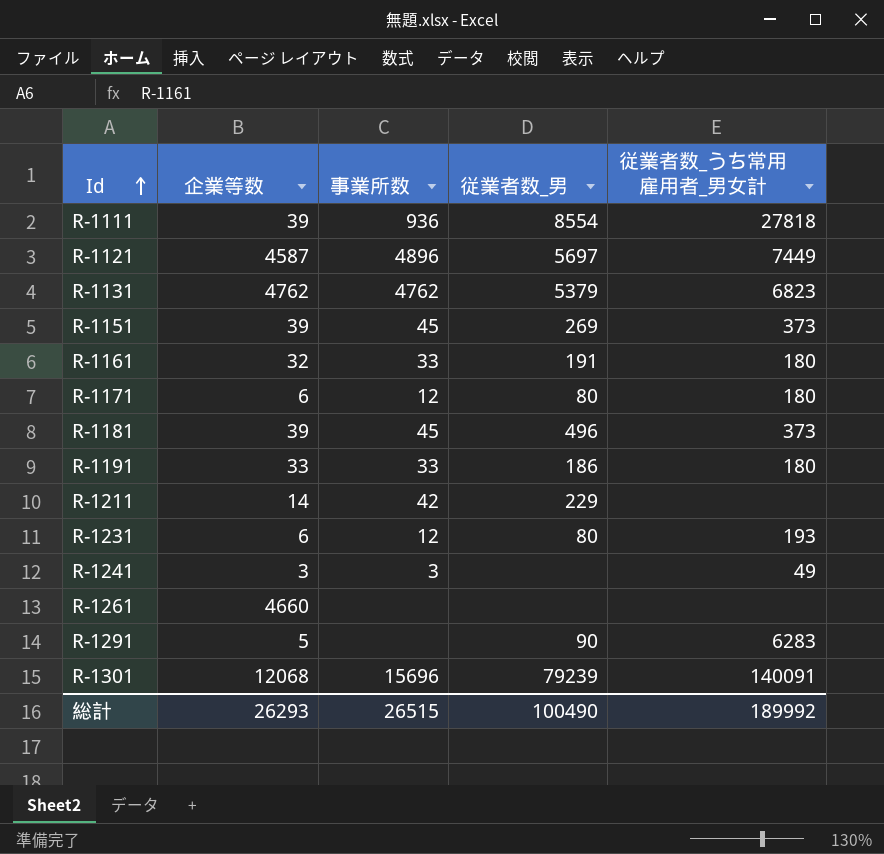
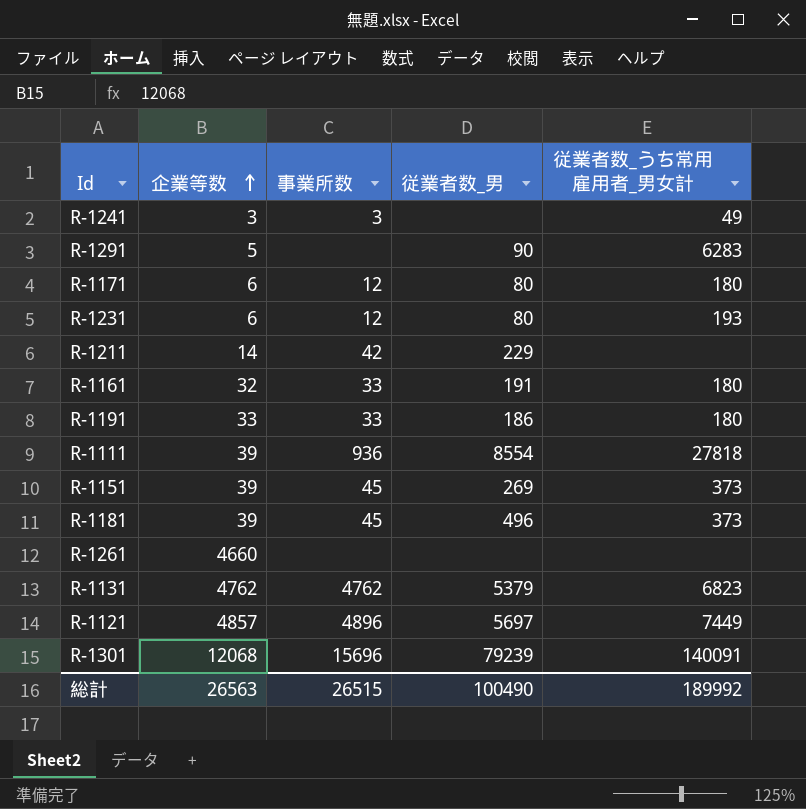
row order: Id ascending -> 企業等数 ascending
R-1121 | 企業等数: 4587 -> 4857
総計 | 企業等数: 26293 -> 26563

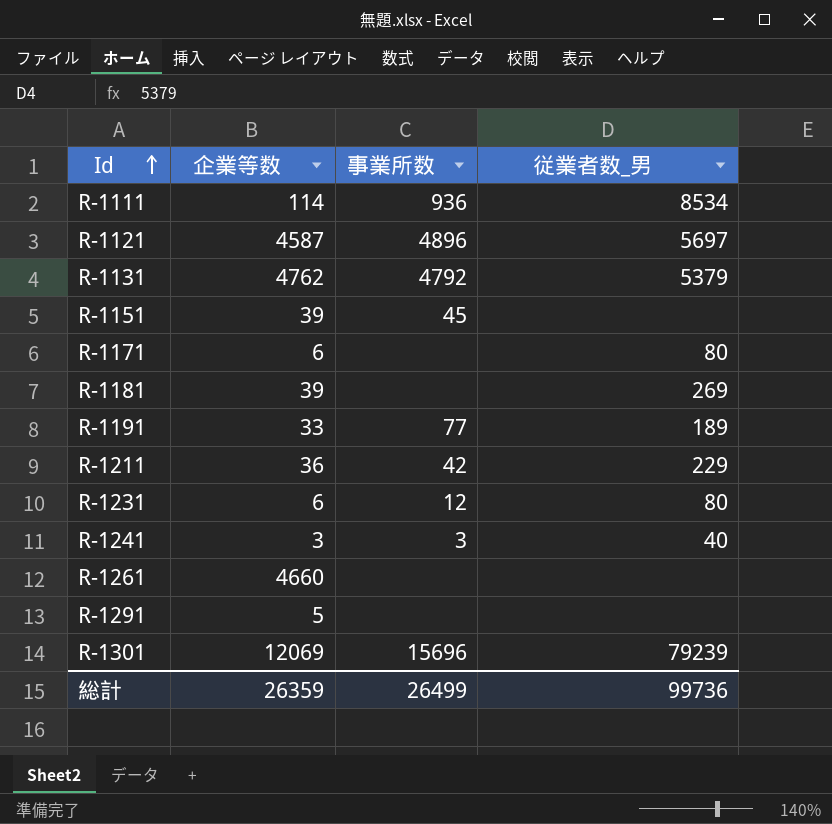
row order: 企業等数 ascending -> Id ascending
column 従業者数_うち常用雇用者_男女計 | position: 5 -> none
row R-1161: 32 | 33 | 191 | 180 -> none
R-1111 | 企業等数: 39 -> 114
R-1111 | 従業者数_男: 8554 -> 8534
R-1121 | 企業等数: 4857 -> 4587
R-1131 | 事業所数: 4762 -> 4792
R-1151 | 従業者数_男: 269 -> none
R-1171 | 事業所数: 12 -> none
R-1181 | 事業所数: 45 -> none
R-1181 | 従業者数_男: 496 -> 269
R-1191 | 事業所数: 33 -> 77
R-1191 | 従業者数_男: 186 -> 189
R-1211 | 企業等数: 14 -> 36
R-1241 | 従業者数_男: none -> 40
R-1291 | 従業者数_男: 90 -> none
R-1301 | 企業等数: 12068 -> 12069
総計 | 企業等数: 26563 -> 26359
総計 | 事業所数: 26515 -> 26499
総計 | 従業者数_男: 100490 -> 99736

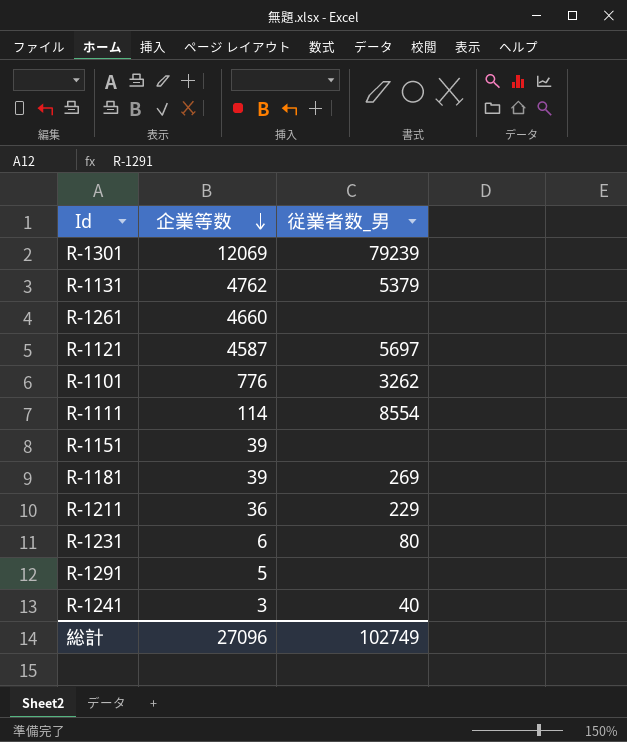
row order: Id ascending -> 企業等数 descending
column 事業所数 | position: 3 -> none
row R-1171: 6 | none | 80 -> none
row R-1191: 33 | 77 | 189 -> none
row R-1101: none -> 776 | 3262
R-1111 | 従業者数_男: 8534 -> 8554
総計 | 企業等数: 26359 -> 27096
総計 | 従業者数_男: 99736 -> 102749

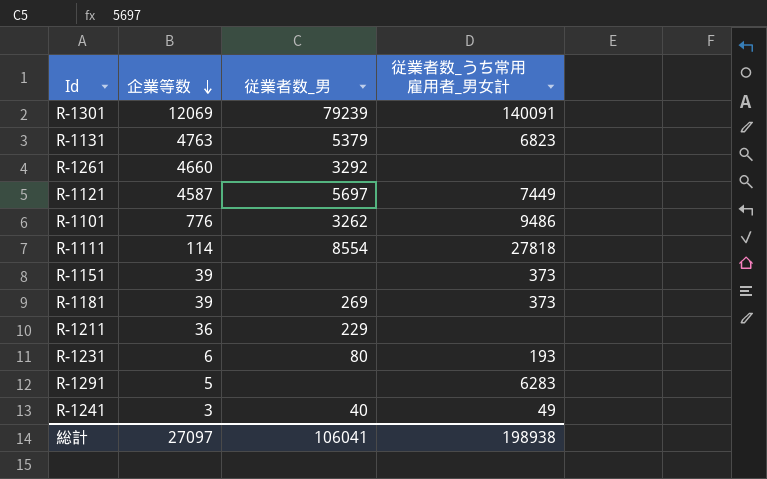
column 従業者数_うち常用雇用者_男女計 | position: none -> 4
R-1131 | 企業等数: 4762 -> 4763
R-1261 | 従業者数_男: none -> 3292
総計 | 企業等数: 27096 -> 27097
総計 | 従業者数_男: 102749 -> 106041

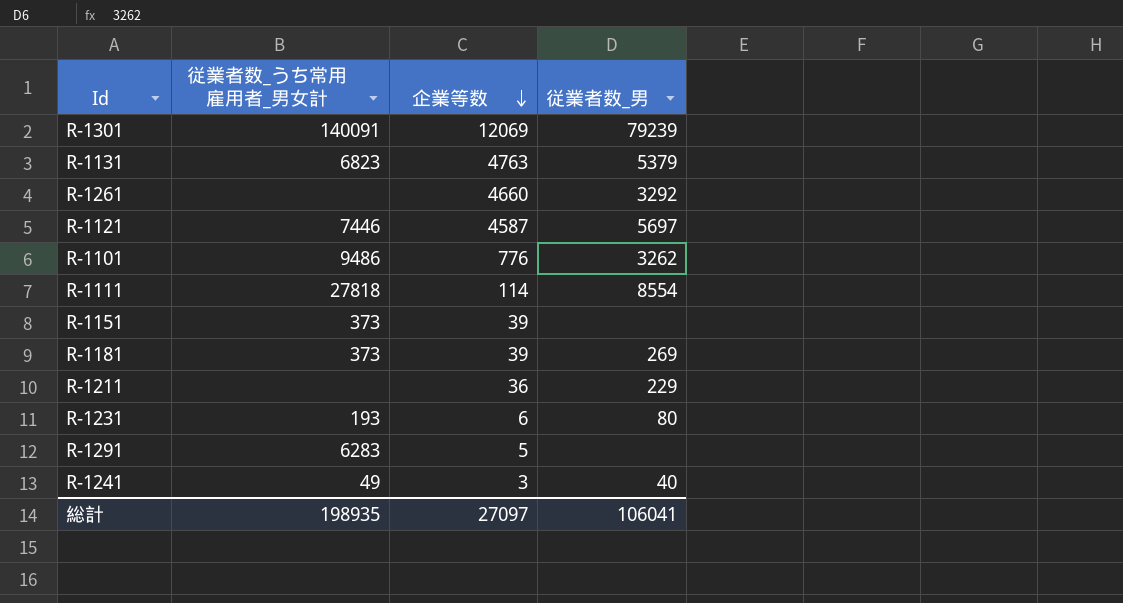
column 従業者数_うち常用雇用者_男女計 | position: 4 -> 2
R-1121 | 従業者数_うち常用雇用者_男女計: 7449 -> 7446
総計 | 従業者数_うち常用雇用者_男女計: 198938 -> 198935

